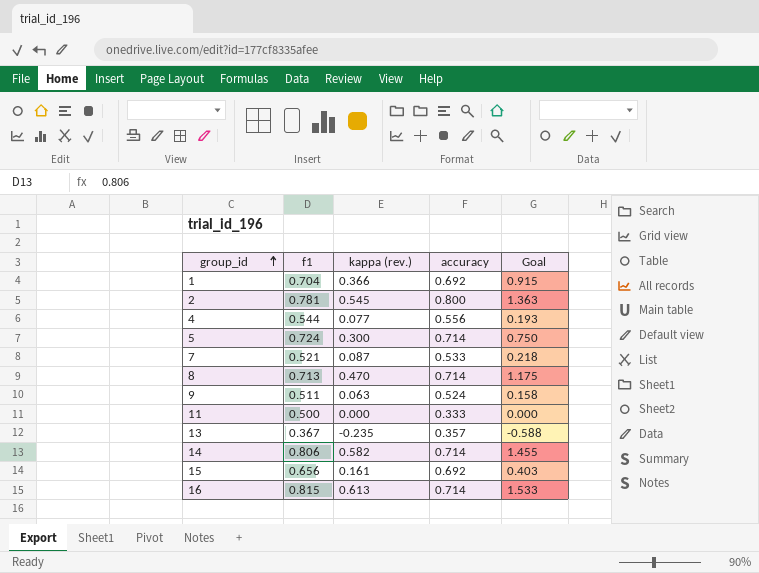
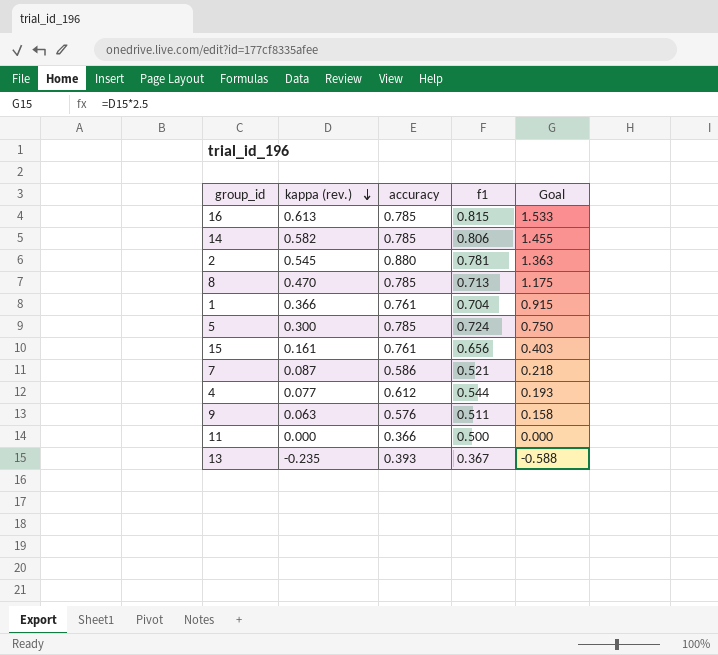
row order: group_id ascending -> kappa (rev.) descending
column f1 | position: 2 -> 4
16 | accuracy: 0.714 -> 0.785
14 | accuracy: 0.714 -> 0.785
2 | accuracy: 0.800 -> 0.880
8 | accuracy: 0.714 -> 0.785
1 | accuracy: 0.692 -> 0.761
5 | accuracy: 0.714 -> 0.785
15 | accuracy: 0.692 -> 0.761
7 | accuracy: 0.533 -> 0.586
4 | accuracy: 0.556 -> 0.612
9 | accuracy: 0.524 -> 0.576
11 | accuracy: 0.333 -> 0.366
13 | accuracy: 0.357 -> 0.393

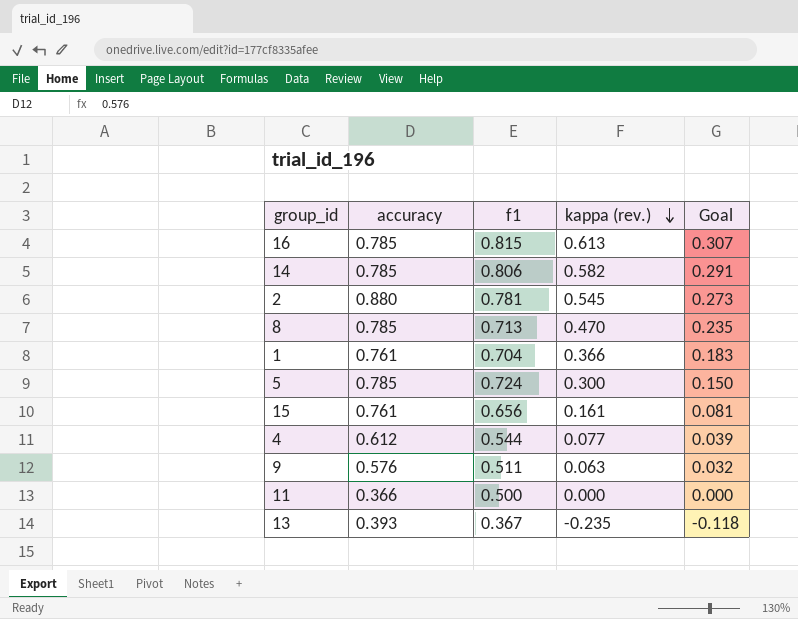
column kappa (rev.) | position: 2 -> 4
column Goal | formula: [kappa (rev.)] * 2.5 -> [kappa (rev.)] * 0.5
row 7: 0.087 | 0.586 | 0.521 | 0.218 -> none

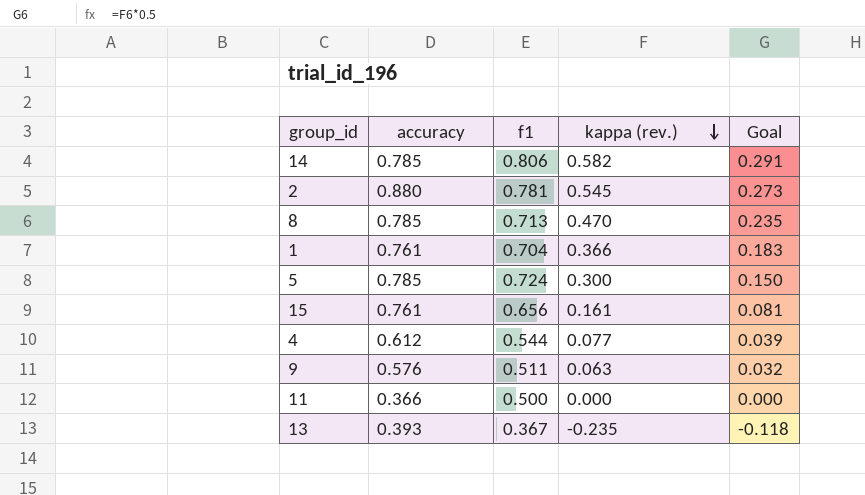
row 16: 0.785 | 0.815 | 0.613 | 0.307 -> none

